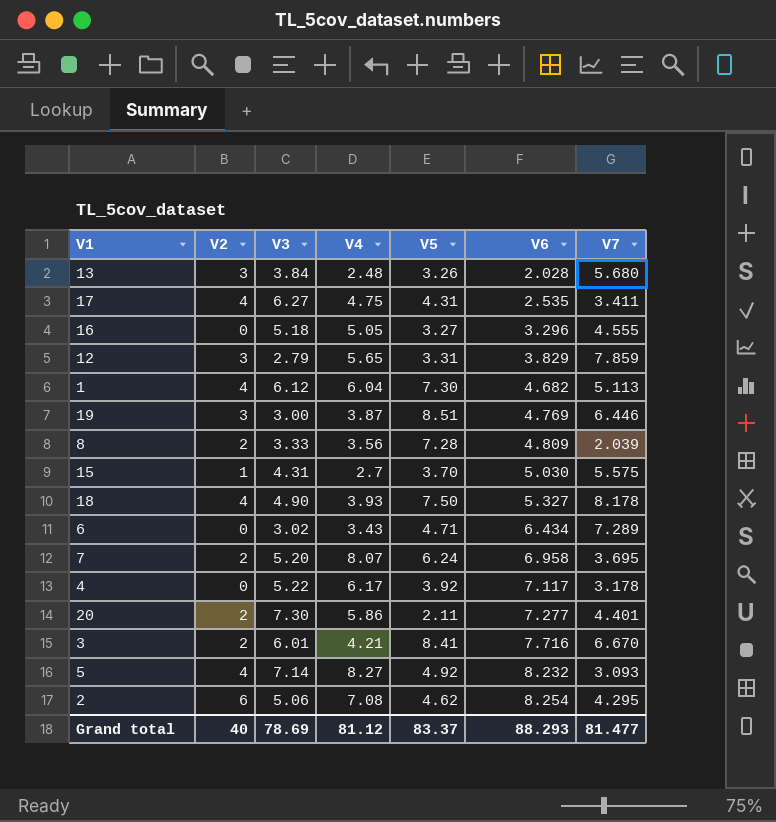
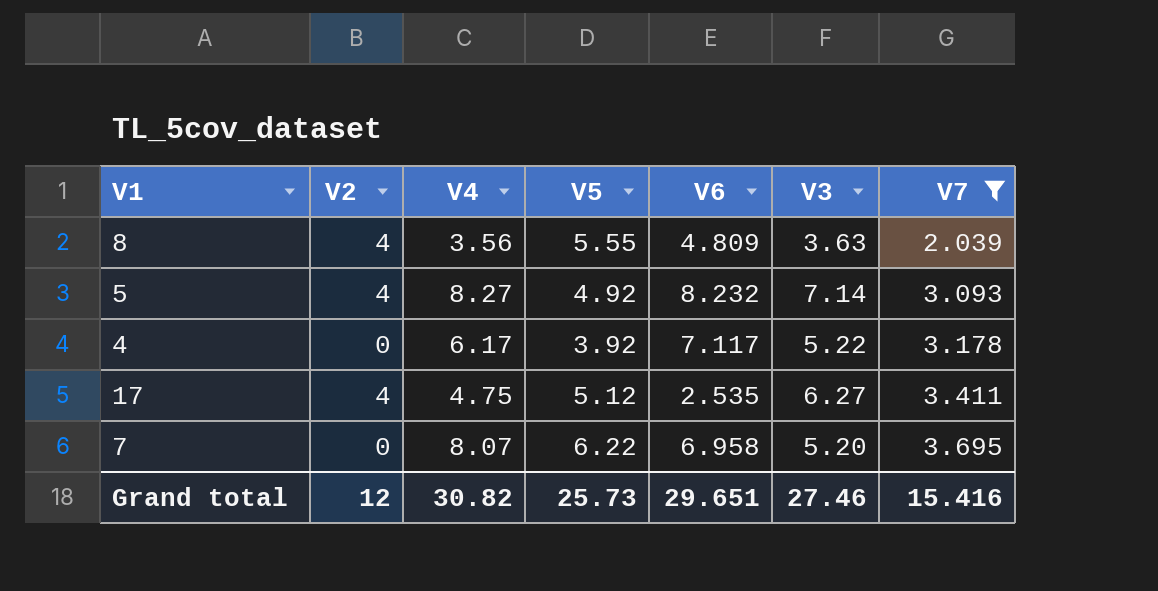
filter: none -> V7 <= 3.695
row order: V6 ascending -> V7 ascending
column V3 | position: 3 -> 6
8 | V2: 2 -> 4
8 | V5: 7.28 -> 5.55
8 | V3: 3.33 -> 3.63
17 | V5: 4.31 -> 5.12
7 | V2: 2 -> 0
7 | V5: 6.24 -> 6.22
Grand total | V2: 40 -> 12
Grand total | V4: 81.12 -> 30.82
Grand total | V5: 83.37 -> 25.73
Grand total | V6: 88.293 -> 29.651
Grand total | V3: 78.69 -> 27.46
Grand total | V7: 81.477 -> 15.416

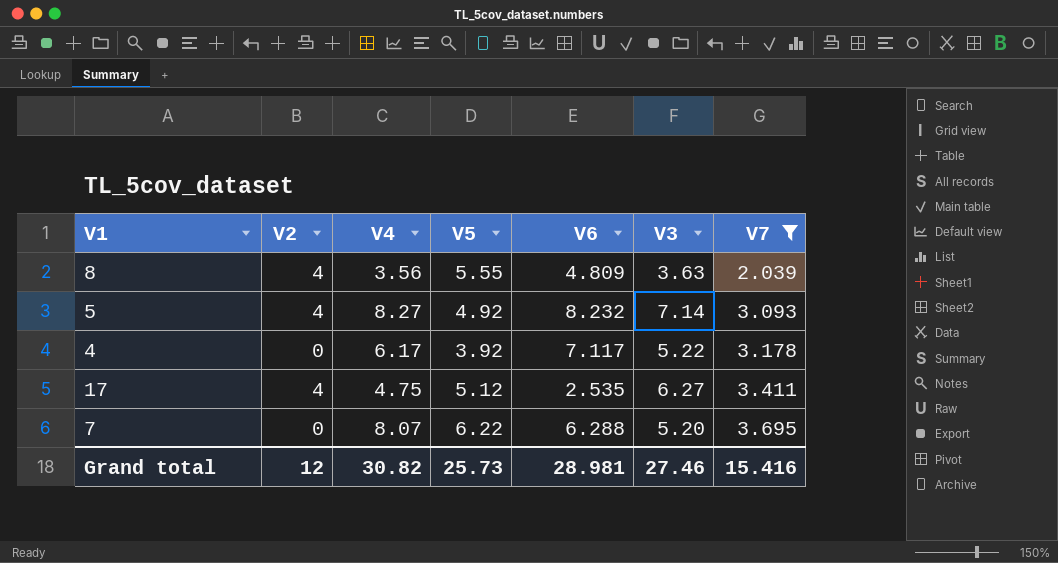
7 | V6: 6.958 -> 6.288
Grand total | V6: 29.651 -> 28.981

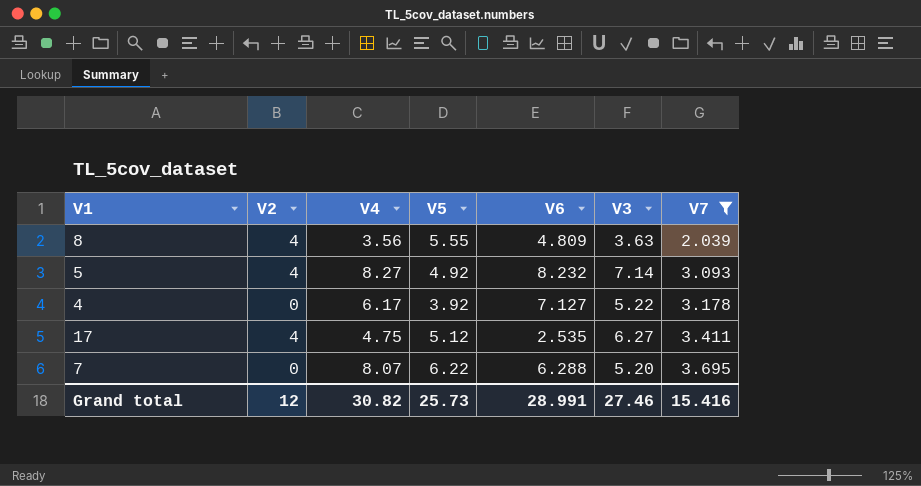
4 | V6: 7.117 -> 7.127
Grand total | V6: 28.981 -> 28.991

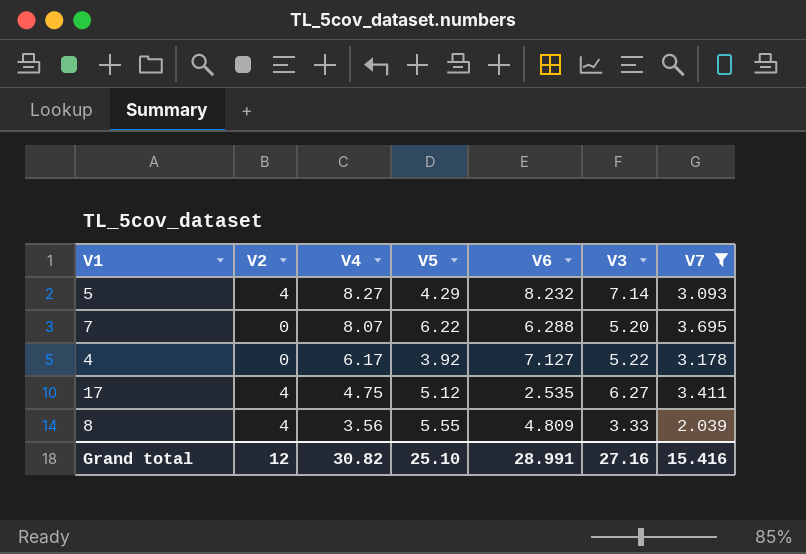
row order: V7 ascending -> V4 descending
5 | V5: 4.92 -> 4.29
8 | V3: 3.63 -> 3.33
Grand total | V5: 25.73 -> 25.10
Grand total | V3: 27.46 -> 27.16

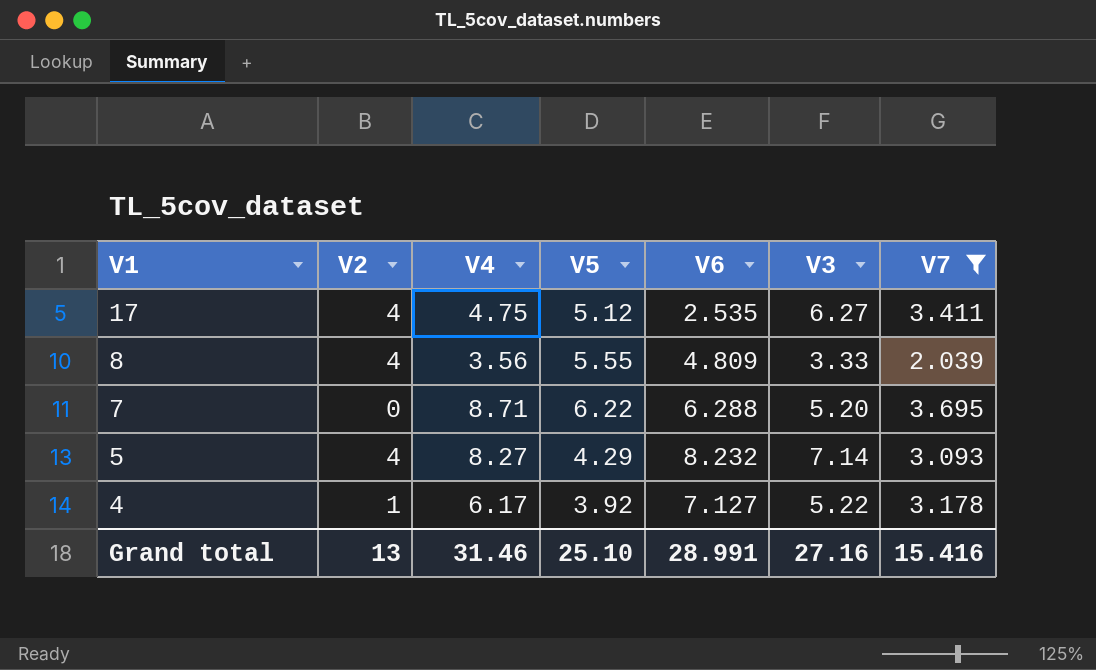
row order: V4 descending -> V1 descending
7 | V4: 8.07 -> 8.71
4 | V2: 0 -> 1
Grand total | V2: 12 -> 13
Grand total | V4: 30.82 -> 31.46

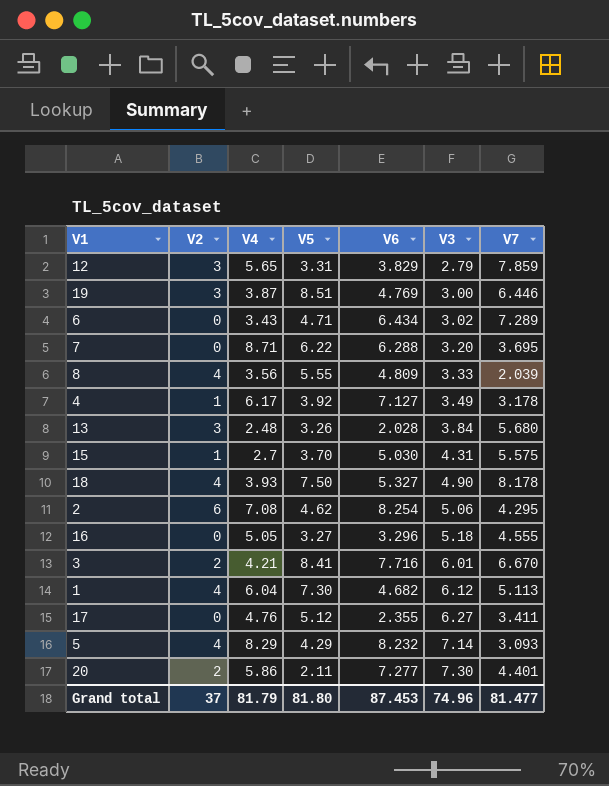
filter: V7 <= 3.695 -> none
row order: V1 descending -> V3 ascending
7 | V3: 5.20 -> 3.20
4 | V3: 5.22 -> 3.49
17 | V2: 4 -> 0
17 | V4: 4.75 -> 4.76
17 | V6: 2.535 -> 2.355
5 | V4: 8.27 -> 8.29
Grand total | V2: 13 -> 37
Grand total | V4: 31.46 -> 81.79
Grand total | V5: 25.10 -> 81.80
Grand total | V6: 28.991 -> 87.453
Grand total | V3: 27.16 -> 74.96
Grand total | V7: 15.416 -> 81.477

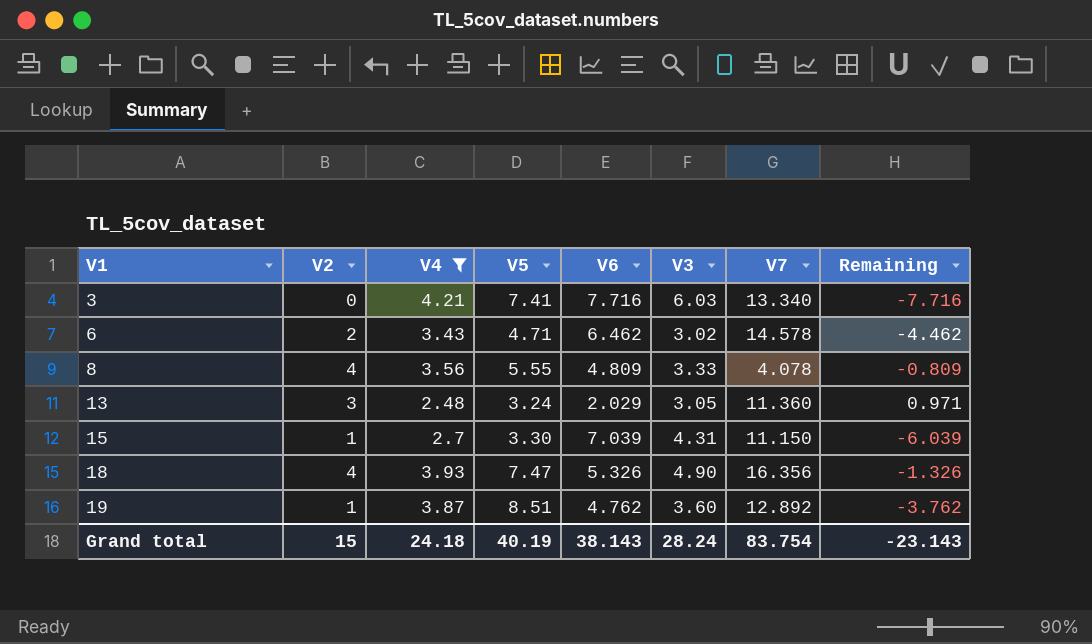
filter: none -> V4 <= 4.21
row order: V3 ascending -> V1 ascending
column Remaining | formula: none -> [V2] - [V6]
3 | V2: 2 -> 0
3 | V5: 8.41 -> 7.41
3 | V3: 6.01 -> 6.03
3 | V7: 6.670 -> 13.340
6 | V2: 0 -> 2
6 | V6: 6.434 -> 6.462
6 | V7: 7.289 -> 14.578
8 | V7: 2.039 -> 4.078
13 | V5: 3.26 -> 3.24
13 | V6: 2.028 -> 2.029
13 | V3: 3.84 -> 3.05
13 | V7: 5.680 -> 11.360
15 | V5: 3.70 -> 3.30
15 | V6: 5.030 -> 7.039
15 | V7: 5.575 -> 11.150
18 | V5: 7.50 -> 7.47
18 | V6: 5.327 -> 5.326
18 | V7: 8.178 -> 16.356
19 | V2: 3 -> 1
19 | V6: 4.769 -> 4.762
19 | V3: 3.00 -> 3.60
19 | V7: 6.446 -> 12.892
Grand total | V2: 37 -> 15
Grand total | V4: 81.79 -> 24.18
Grand total | V5: 81.80 -> 40.19
Grand total | V6: 87.453 -> 38.143
Grand total | V3: 74.96 -> 28.24
Grand total | V7: 81.477 -> 83.754

